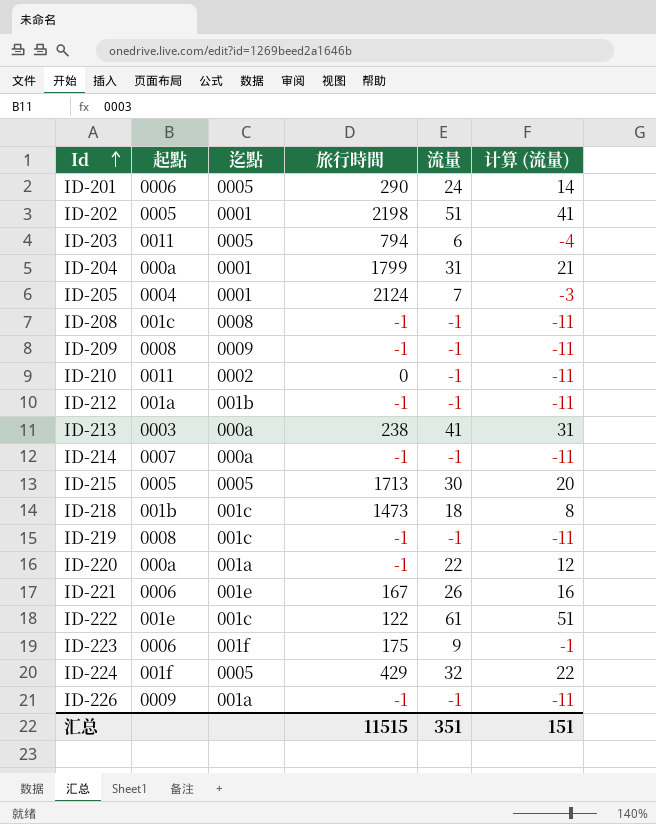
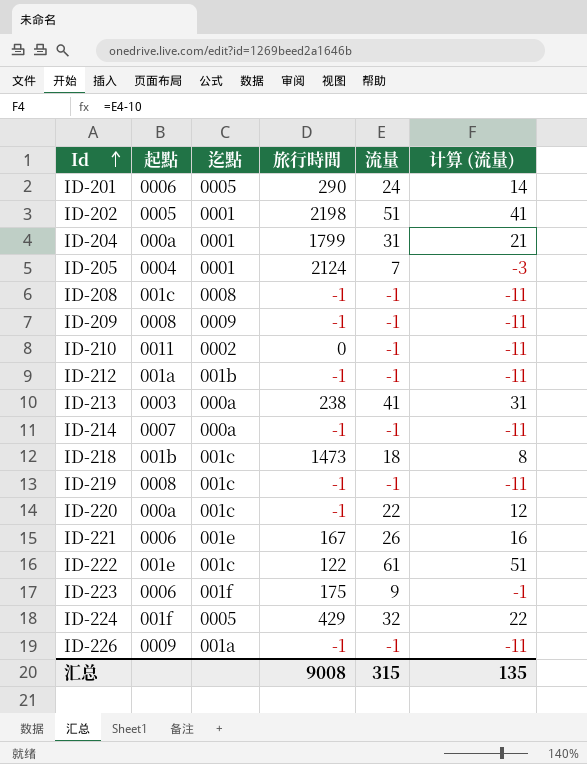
row ID-203: 0011 | 0005 | 794 | 6 | -4 -> none
row ID-215: 0005 | 0005 | 1713 | 30 | 20 -> none
ID-220 | 迄點: 001a -> 001c
汇总 | 旅行時間: 11515 -> 9008
汇总 | 流量: 351 -> 315
汇总 | 计算 (流量): 151 -> 135

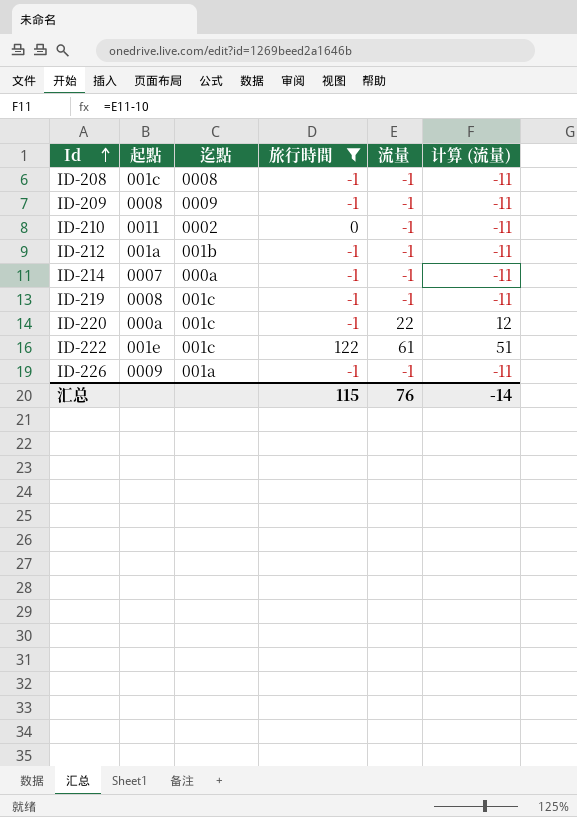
filter: none -> 旅行時間 <= 122
汇总 | 旅行時間: 9008 -> 115
汇总 | 流量: 315 -> 76
汇总 | 计算 (流量): 135 -> -14

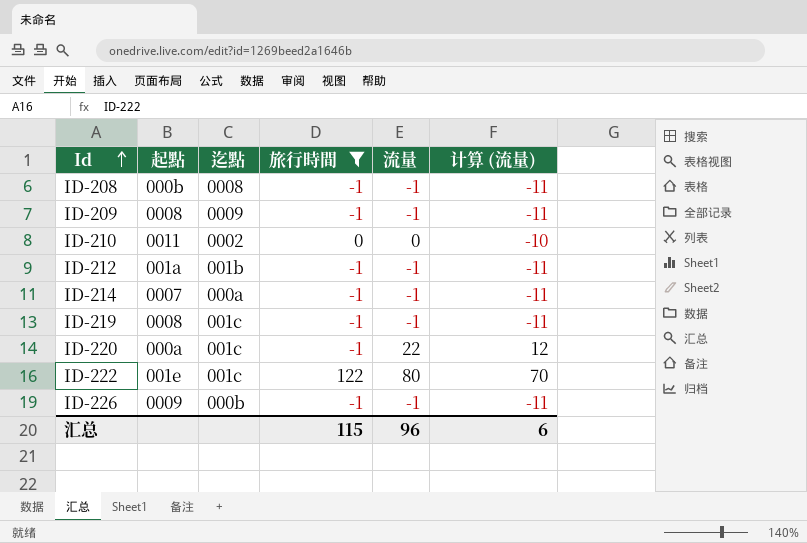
ID-208 | 起點: 001c -> 000b
ID-210 | 流量: -1 -> 0
ID-210 | 计算 (流量): -11 -> -10
ID-222 | 流量: 61 -> 80
ID-222 | 计算 (流量): 51 -> 70
ID-226 | 迄點: 001a -> 000b
汇总 | 流量: 76 -> 96
汇总 | 计算 (流量): -14 -> 6

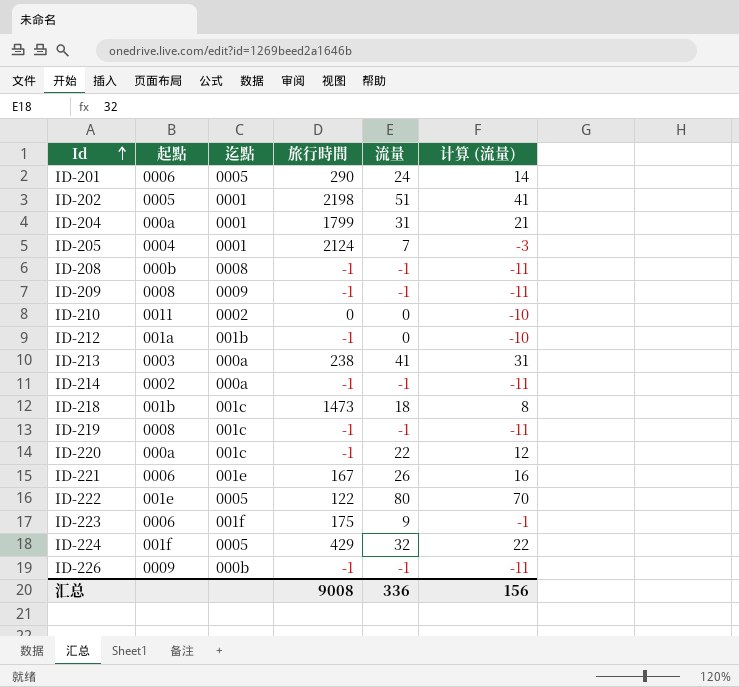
filter: 旅行時間 <= 122 -> none
ID-212 | 流量: -1 -> 0
ID-212 | 计算 (流量): -11 -> -10
ID-214 | 起點: 0007 -> 0002
ID-222 | 迄點: 001c -> 0005
汇总 | 旅行時間: 115 -> 9008
汇总 | 流量: 96 -> 336
汇总 | 计算 (流量): 6 -> 156

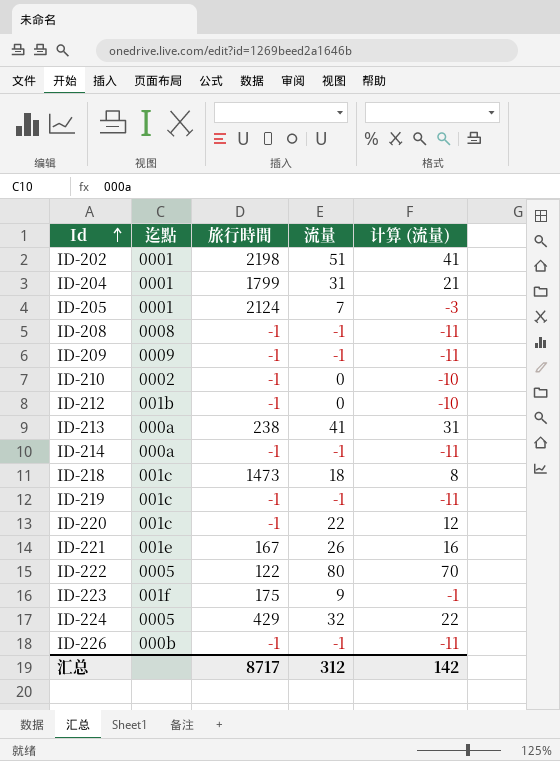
column 起點 | position: 2 -> none
row ID-201: 0006 | 0005 | 290 | 24 | 14 -> none
ID-210 | 旅行時間: 0 -> -1
汇总 | 旅行時間: 9008 -> 8717
汇总 | 流量: 336 -> 312
汇总 | 计算 (流量): 156 -> 142

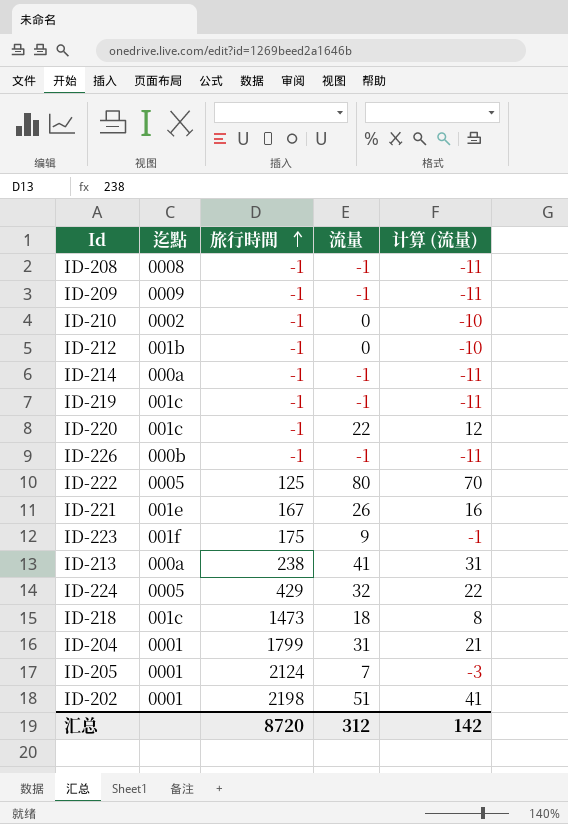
row order: Id ascending -> 旅行時間 ascending
ID-222 | 旅行時間: 122 -> 125
汇总 | 旅行時間: 8717 -> 8720

